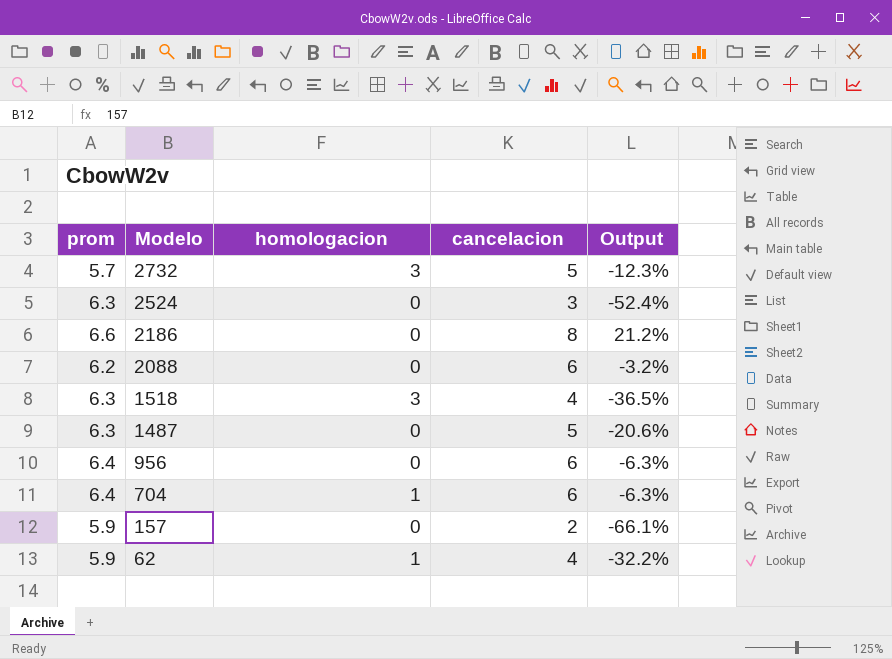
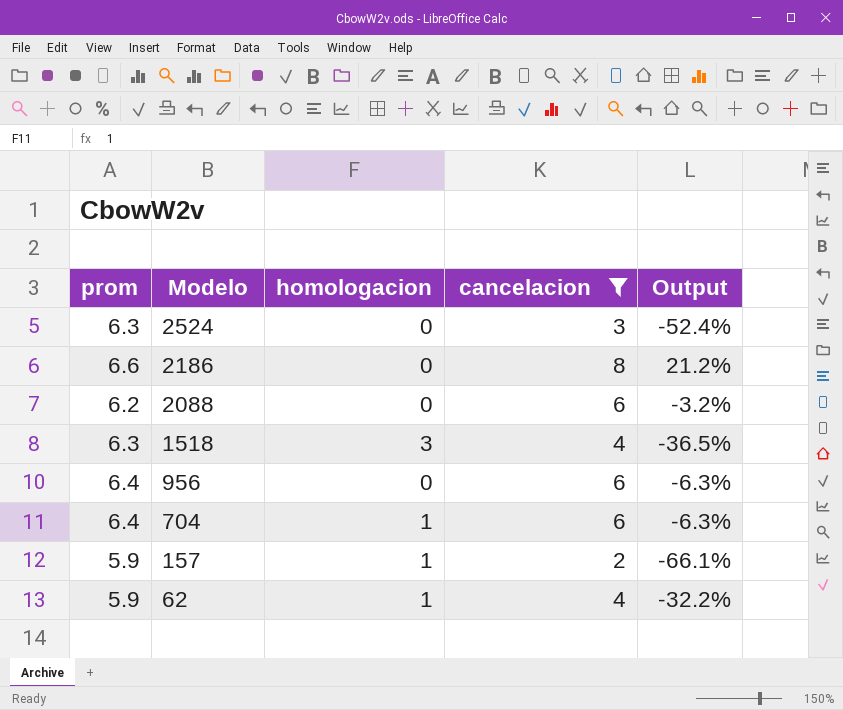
filter: none -> cancelacion != 5
157 | homologacion: 0 -> 1

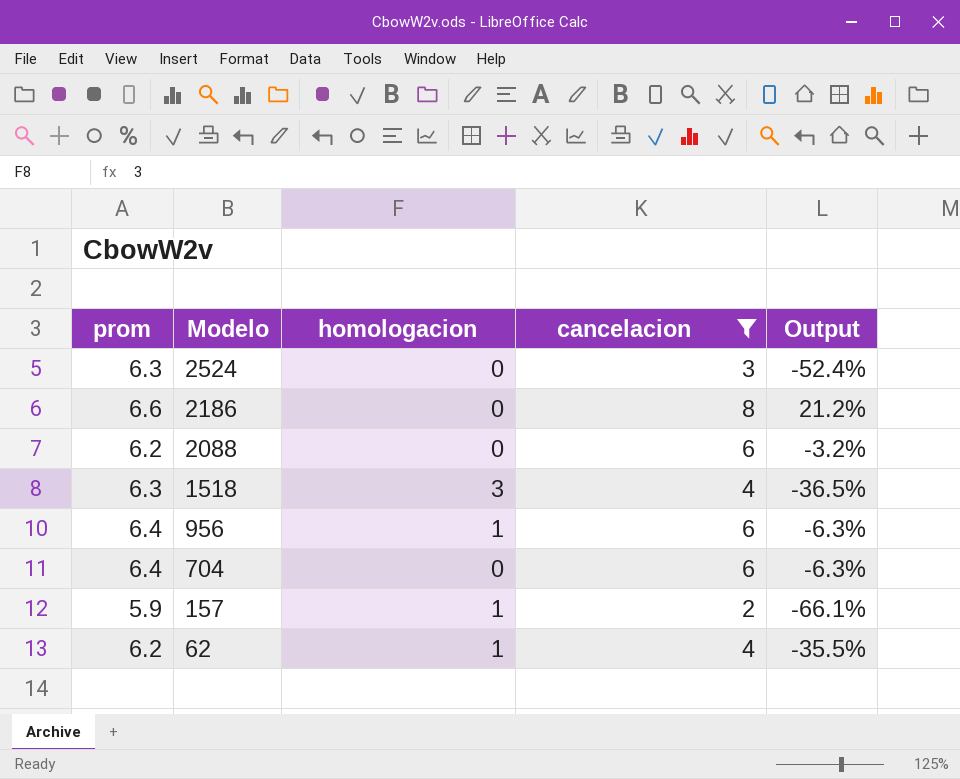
956 | homologacion: 0 -> 1
704 | homologacion: 1 -> 0
62 | prom: 5.9 -> 6.2
62 | Output: -32.2% -> -35.5%

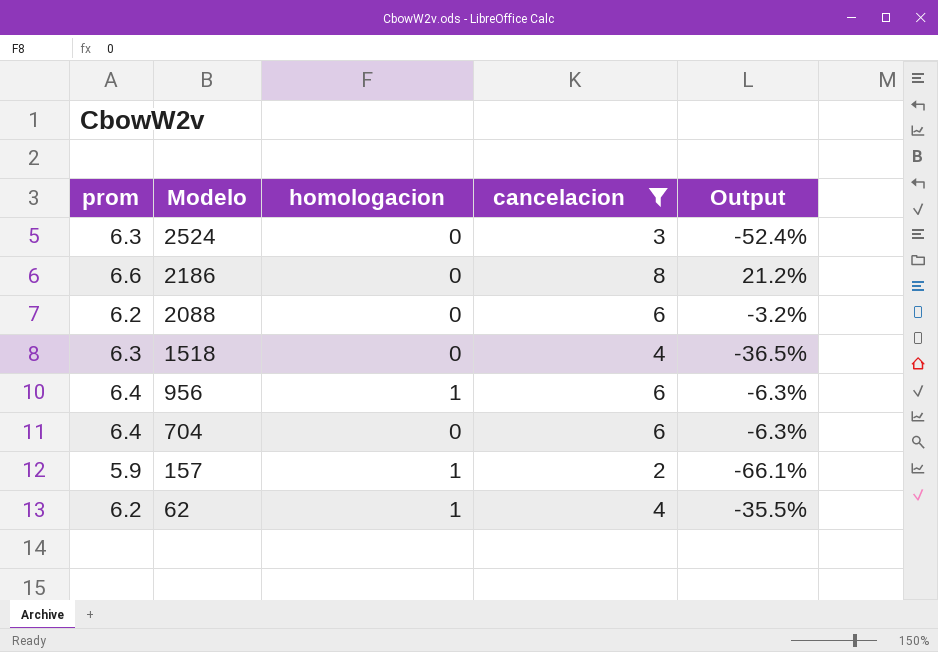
1518 | homologacion: 3 -> 0

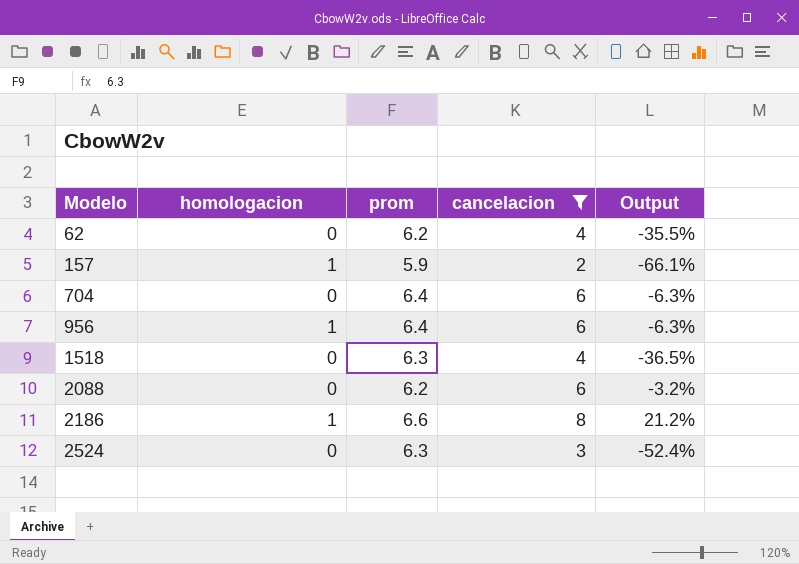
row order: Modelo descending -> Modelo ascending
column prom | position: 1 -> 3
62 | homologacion: 1 -> 0
2186 | homologacion: 0 -> 1

